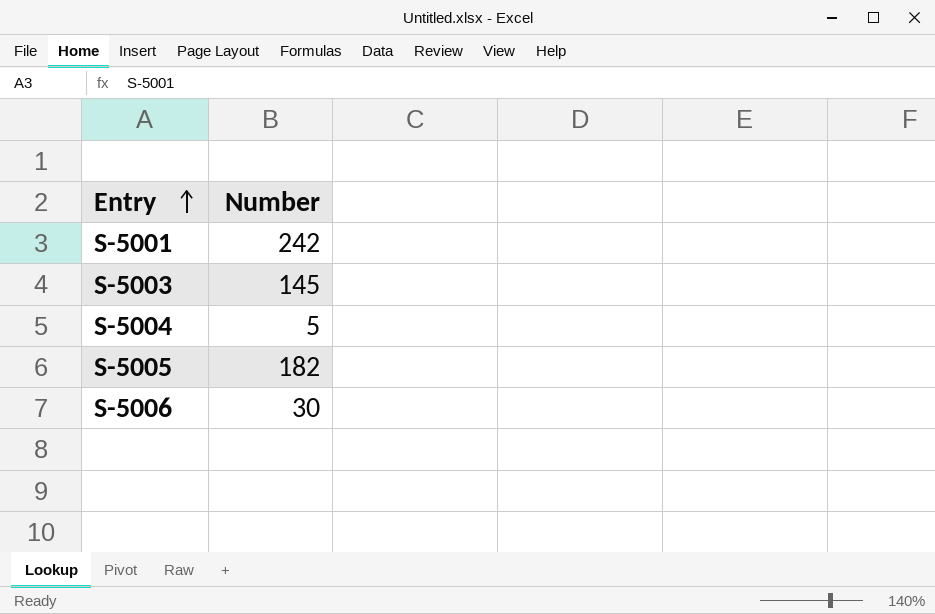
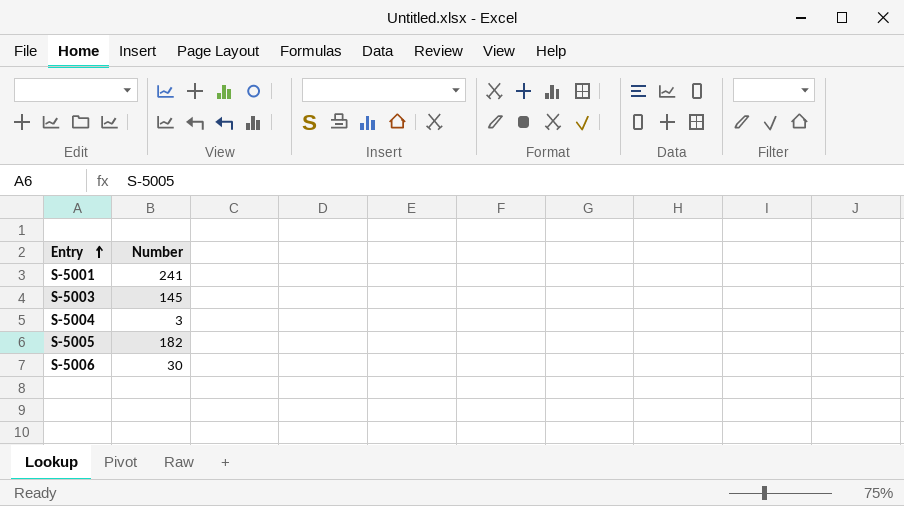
S-5001 | Number: 242 -> 241
S-5004 | Number: 5 -> 3

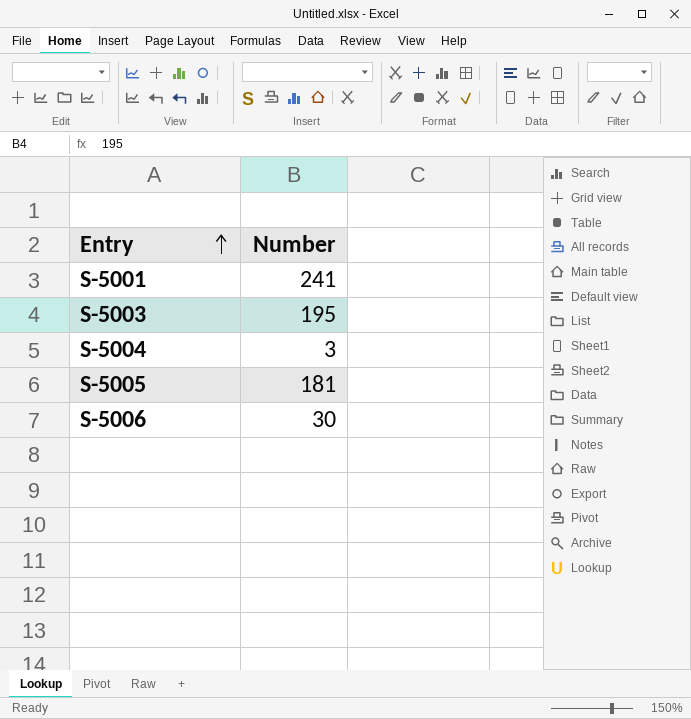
S-5003 | Number: 145 -> 195
S-5005 | Number: 182 -> 181

